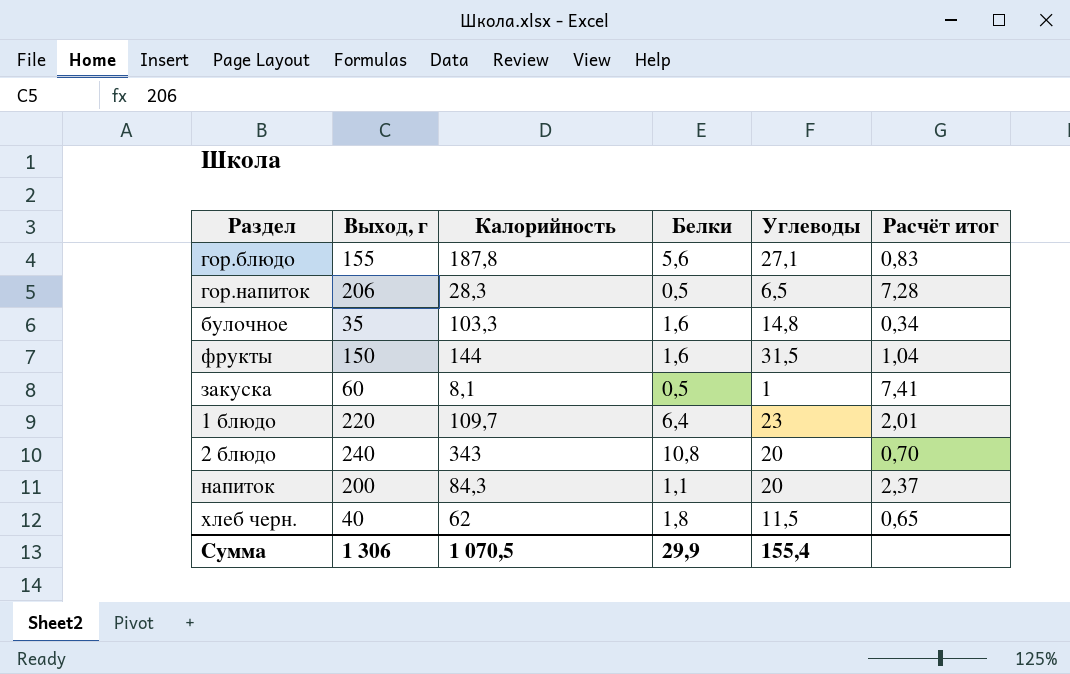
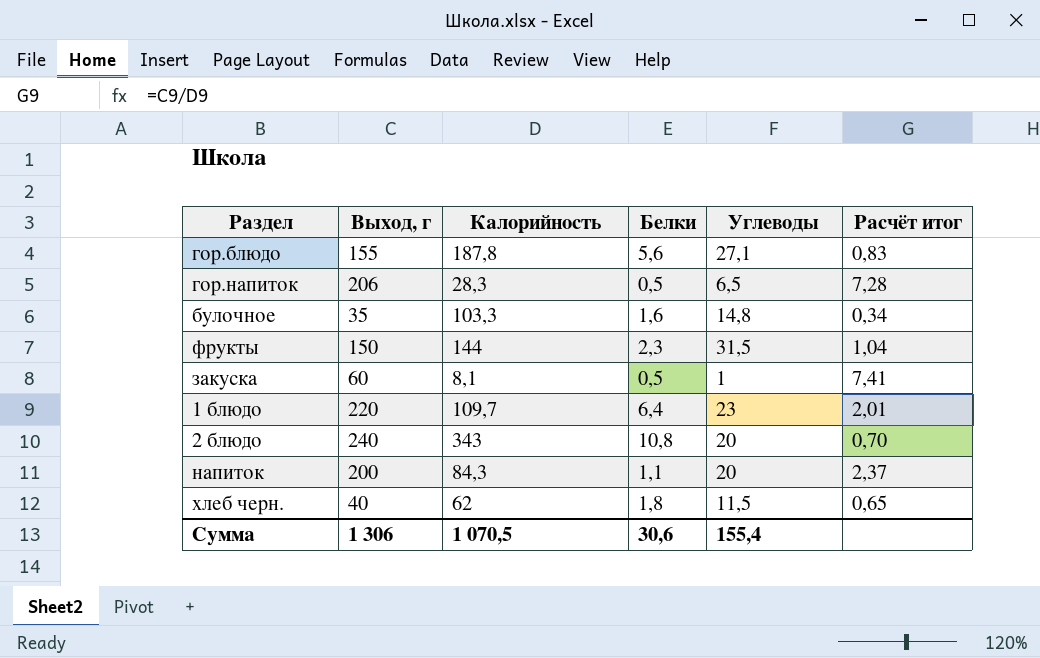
фрукты | Белки: 1,6 -> 2,3
Сумма | Белки: 29,9 -> 30,6

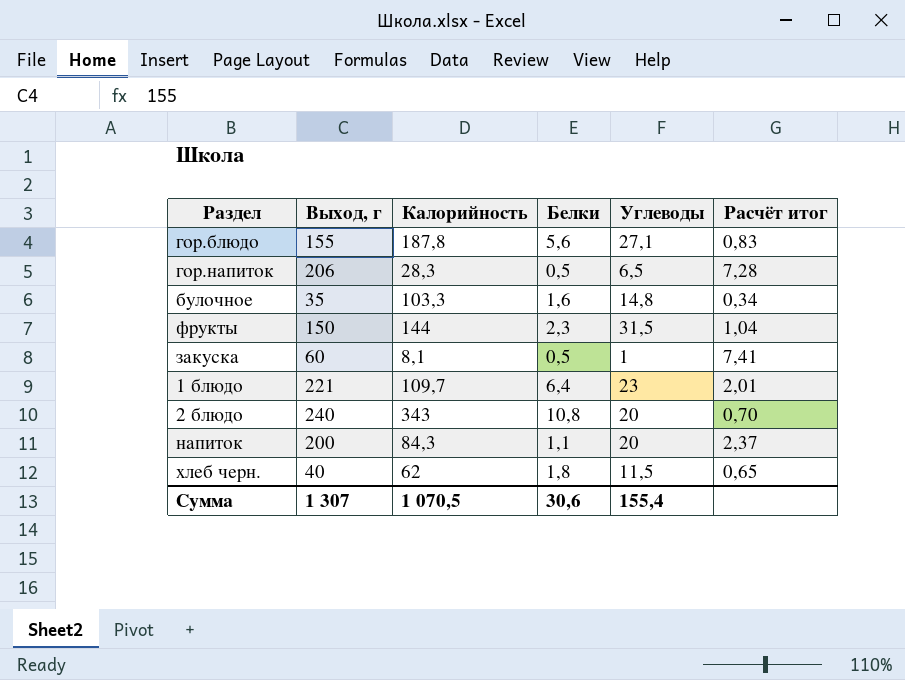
1 блюдо | Выход, г: 220 -> 221
Сумма | Выход, г: 1 306 -> 1 307

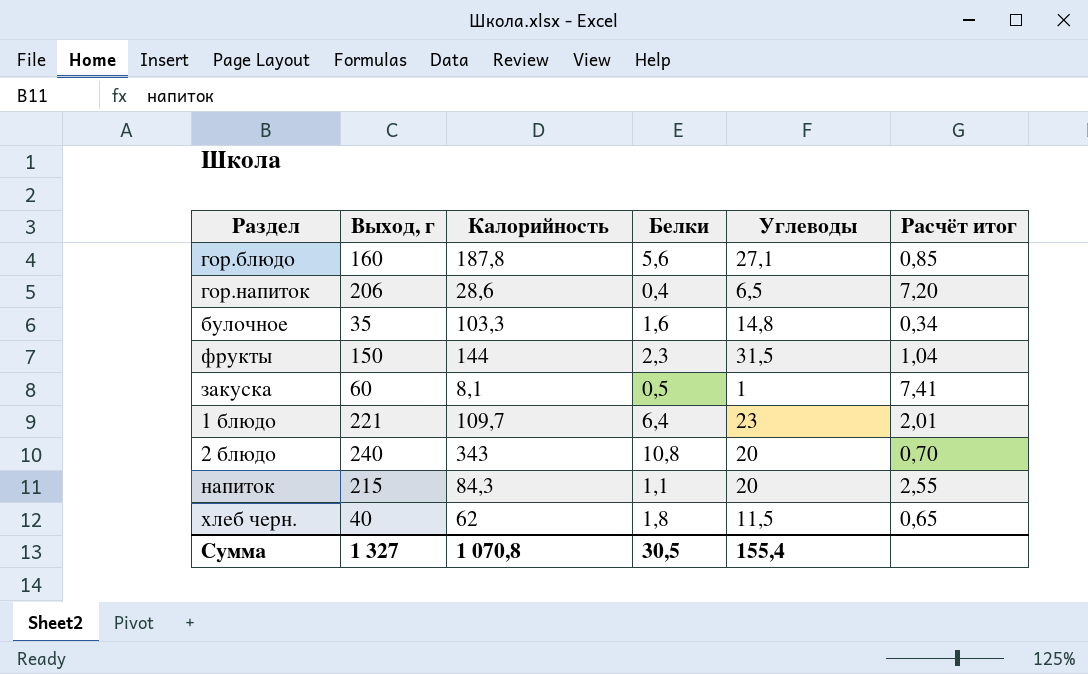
гор.блюдо | Выход, г: 155 -> 160
гор.блюдо | Расчёт итог: 0,83 -> 0,85
гор.напиток | Калорийность: 28,3 -> 28,6
гор.напиток | Белки: 0,5 -> 0,4
гор.напиток | Расчёт итог: 7,28 -> 7,20
напиток | Выход, г: 200 -> 215
напиток | Расчёт итог: 2,37 -> 2,55
Сумма | Выход, г: 1 307 -> 1 327
Сумма | Калорийность: 1 070,5 -> 1 070,8
Сумма | Белки: 30,6 -> 30,5

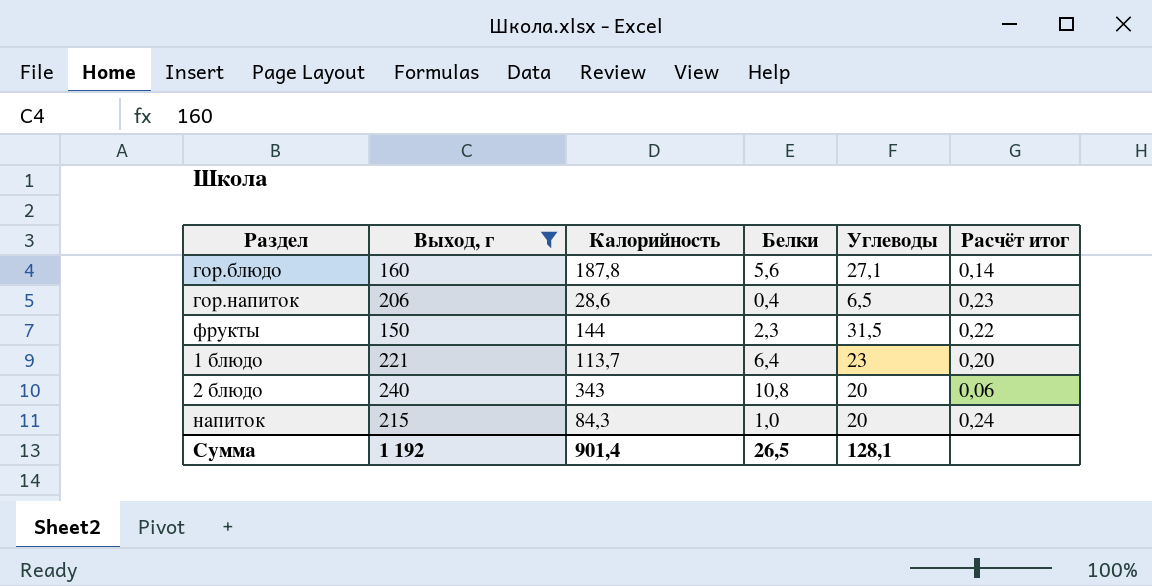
filter: none -> Выход, г >= 150
column Расчёт итог | formula: [Выход, г] / [Калорийность] -> [Углеводы] / [Калорийность]
1 блюдо | Калорийность: 109,7 -> 113,7
напиток | Белки: 1,1 -> 1,0
Сумма | Выход, г: 1 327 -> 1 192
Сумма | Калорийность: 1 070,8 -> 901,4
Сумма | Белки: 30,5 -> 26,5
Сумма | Углеводы: 155,4 -> 128,1

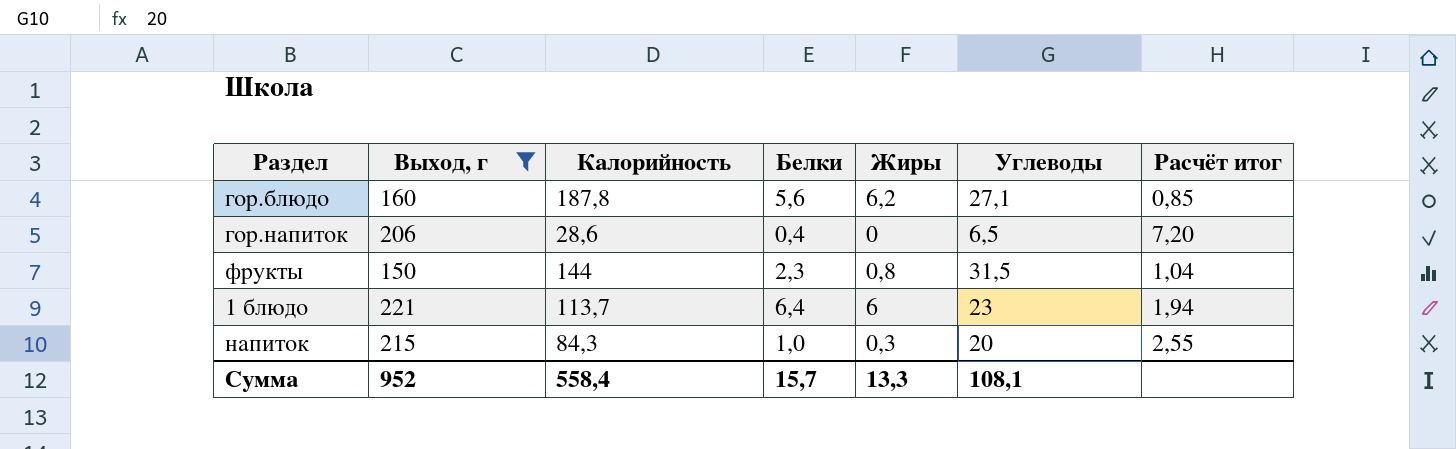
column Жиры | position: none -> 5
column Расчёт итог | formula: [Углеводы] / [Калорийность] -> [Выход, г] / [Калорийность]
row 2 блюдо: 240 | 343 | 10,8 | 20 | 0,06 -> none
Сумма | Выход, г: 1 192 -> 952
Сумма | Калорийность: 901,4 -> 558,4
Сумма | Белки: 26,5 -> 15,7
Сумма | Углеводы: 128,1 -> 108,1

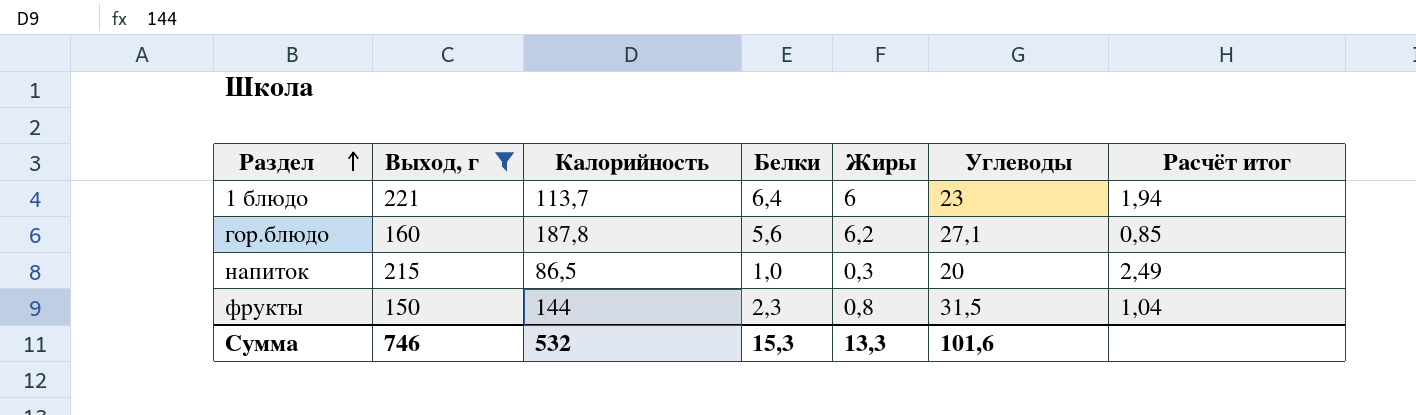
row order: none -> Раздел ascending
row гор.напиток: 206 | 28,6 | 0,4 | 0 | 6,5 | 7,20 -> none
напиток | Калорийность: 84,3 -> 86,5
напиток | Расчёт итог: 2,55 -> 2,49
Сумма | Выход, г: 952 -> 746
Сумма | Калорийность: 558,4 -> 532
Сумма | Белки: 15,7 -> 15,3
Сумма | Углеводы: 108,1 -> 101,6

